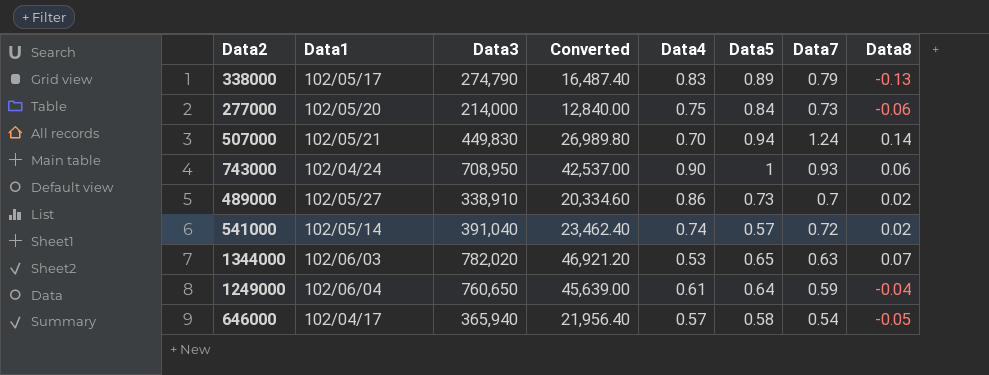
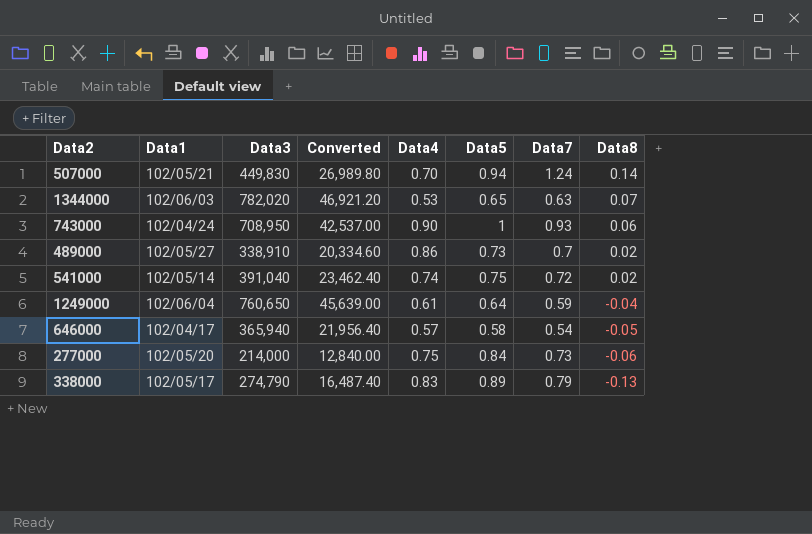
row order: none -> Data8 descending
541000 | Data5: 0.57 -> 0.75

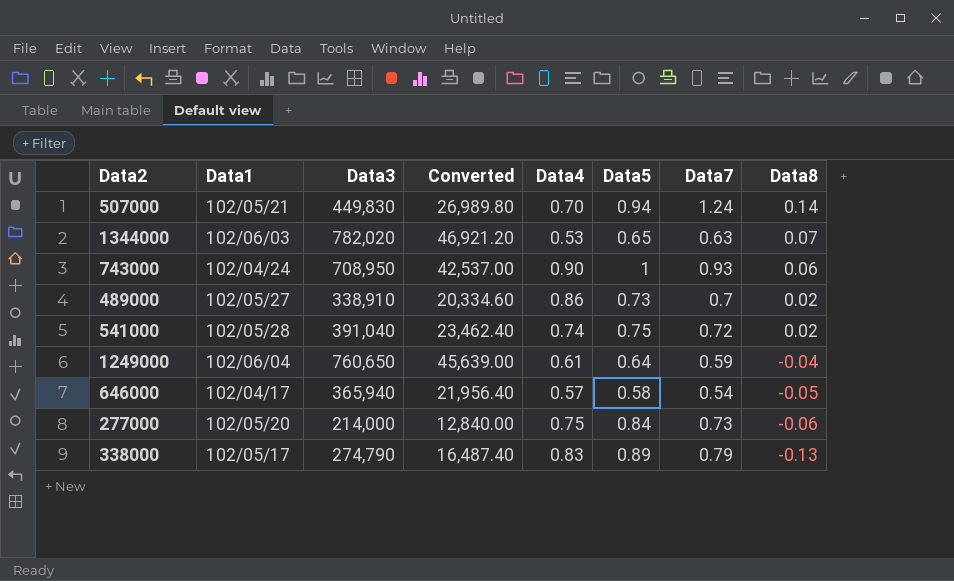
541000 | Data1: 102/05/14 -> 102/05/28

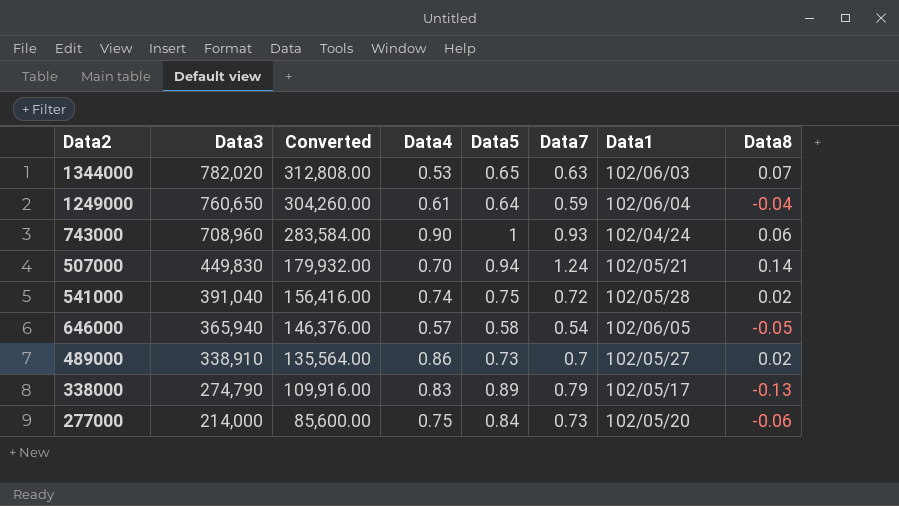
row order: Data8 descending -> Data3 descending
column Converted | formula: [Data3] * 0.06 -> [Data3] * 0.4
column Data1 | position: 2 -> 7
743000 | Data3: 708,950 -> 708,960
646000 | Data1: 102/04/17 -> 102/06/05

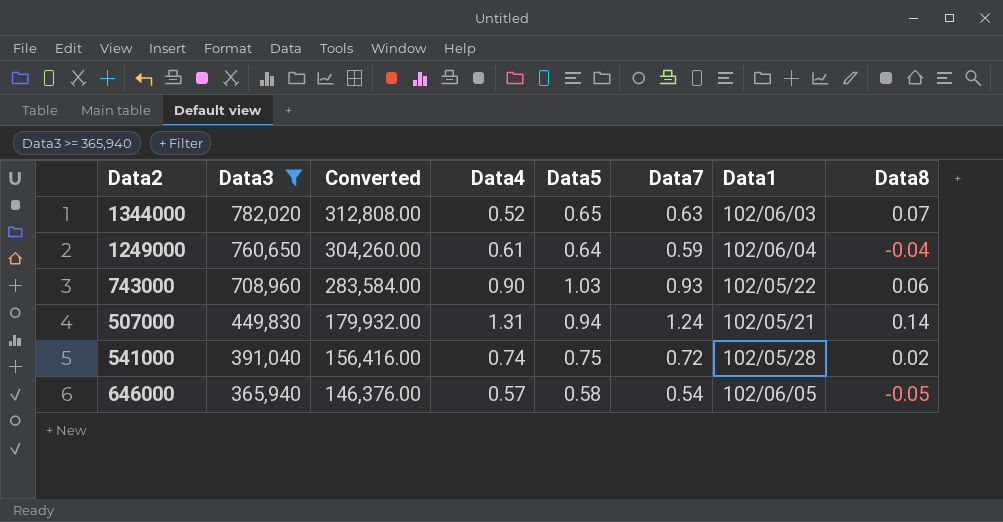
filter: none -> Data3 >= 365,940
1344000 | Data4: 0.53 -> 0.52
743000 | Data5: 1 -> 1.03
743000 | Data1: 102/04/24 -> 102/05/22
507000 | Data4: 0.70 -> 1.31

